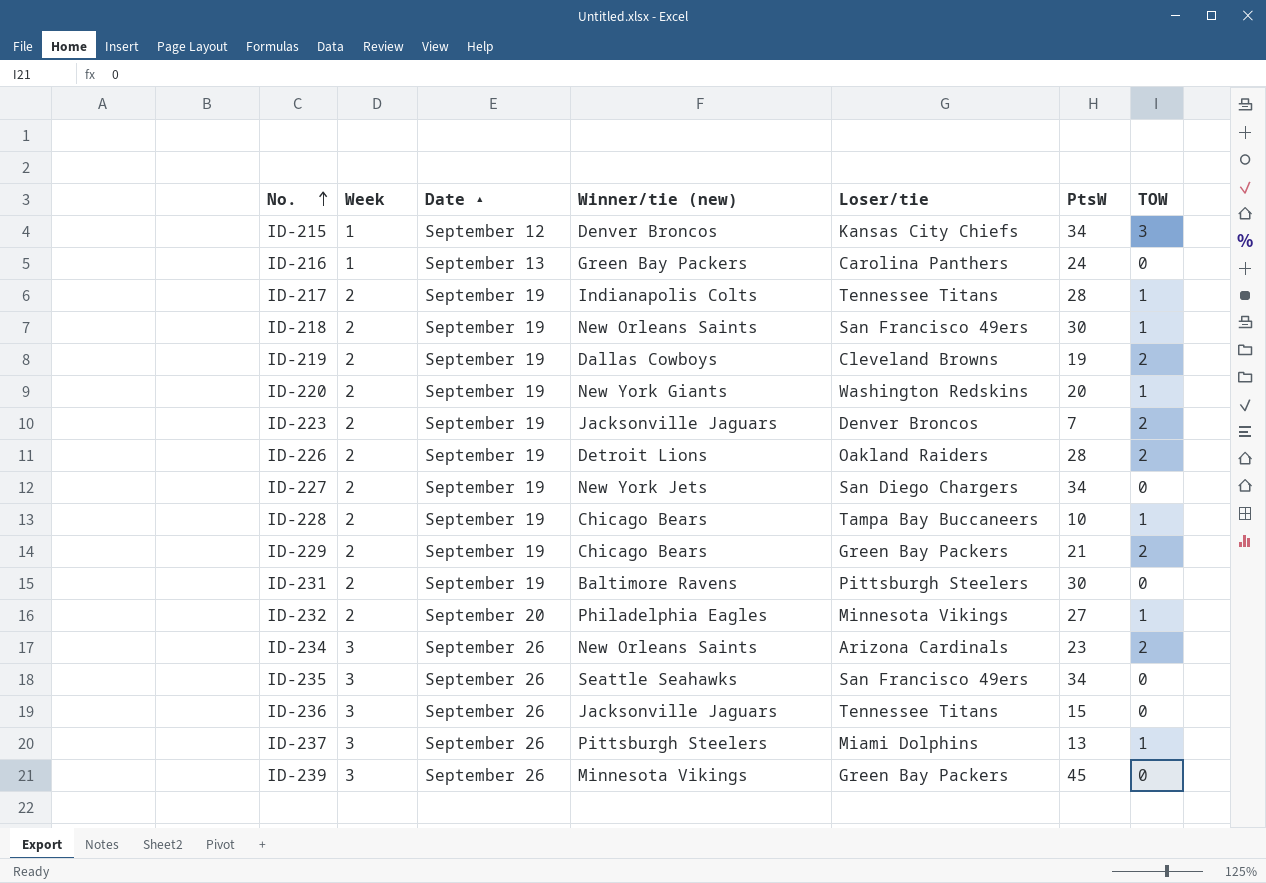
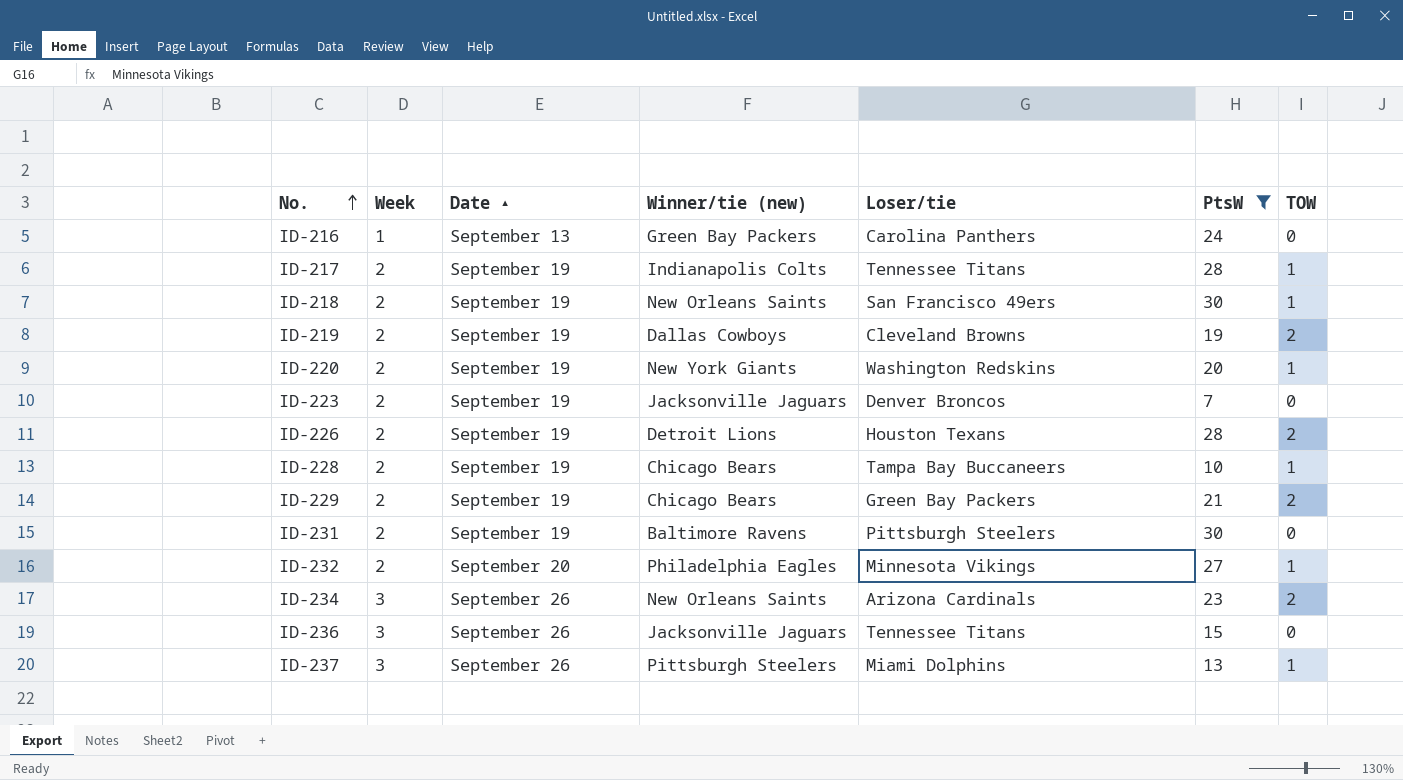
filter: none -> PtsW <= 30
ID-223 | TOW: 2 -> 0
ID-226 | Loser/tie: Oakland Raiders -> Houston Texans

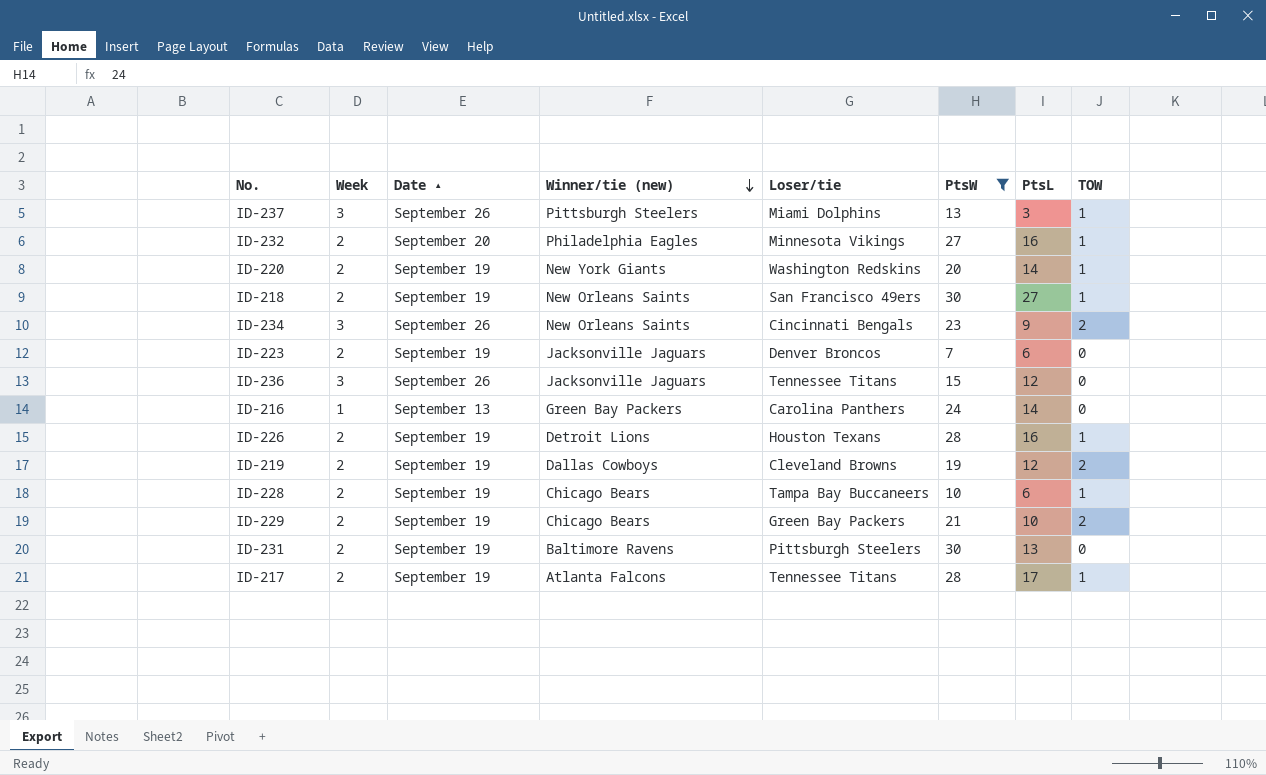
row order: No. ascending -> Winner/tie (new) descending
column PtsL | position: none -> 7
ID-234 | Loser/tie: Arizona Cardinals -> Cincinnati Bengals
ID-226 | TOW: 2 -> 1
ID-217 | Winner/tie (new): Indianapolis Colts -> Atlanta Falcons

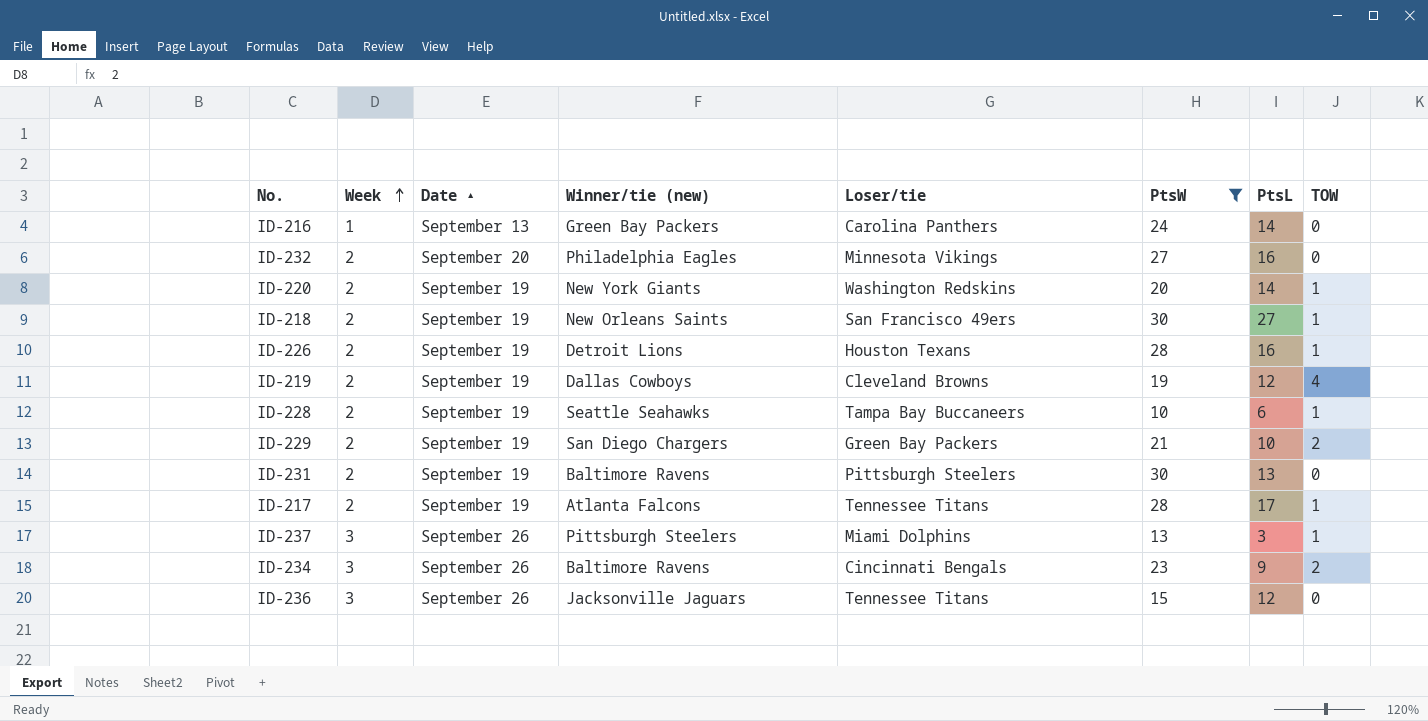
row order: Winner/tie (new) descending -> Week ascending
row ID-223: 2 | September 19 | Jacksonville Jaguars | Denver Broncos | 7 | 6 | 0 -> none
ID-232 | TOW: 1 -> 0
ID-219 | TOW: 2 -> 4
ID-228 | Winner/tie (new): Chicago Bears -> Seattle Seahawks
ID-229 | Winner/tie (new): Chicago Bears -> San Diego Chargers
ID-234 | Winner/tie (new): New Orleans Saints -> Baltimore Ravens

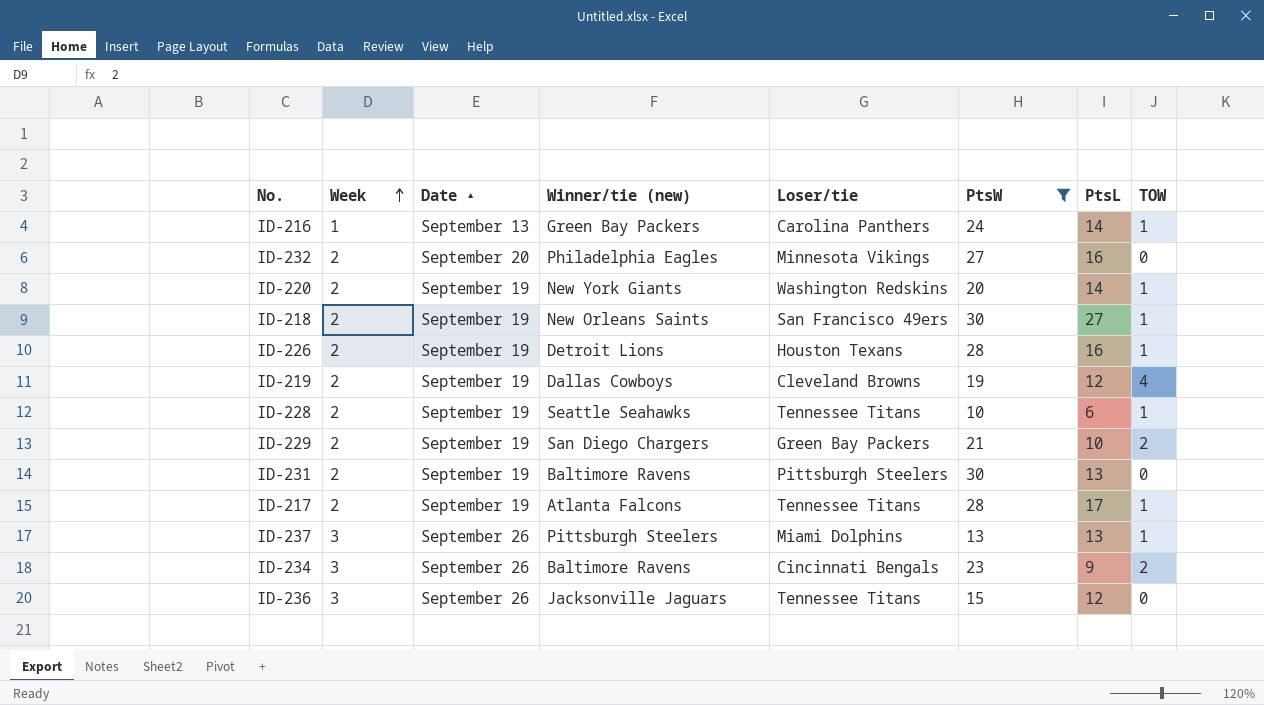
ID-216 | TOW: 0 -> 1
ID-228 | Loser/tie: Tampa Bay Buccaneers -> Tennessee Titans
ID-237 | PtsL: 3 -> 13

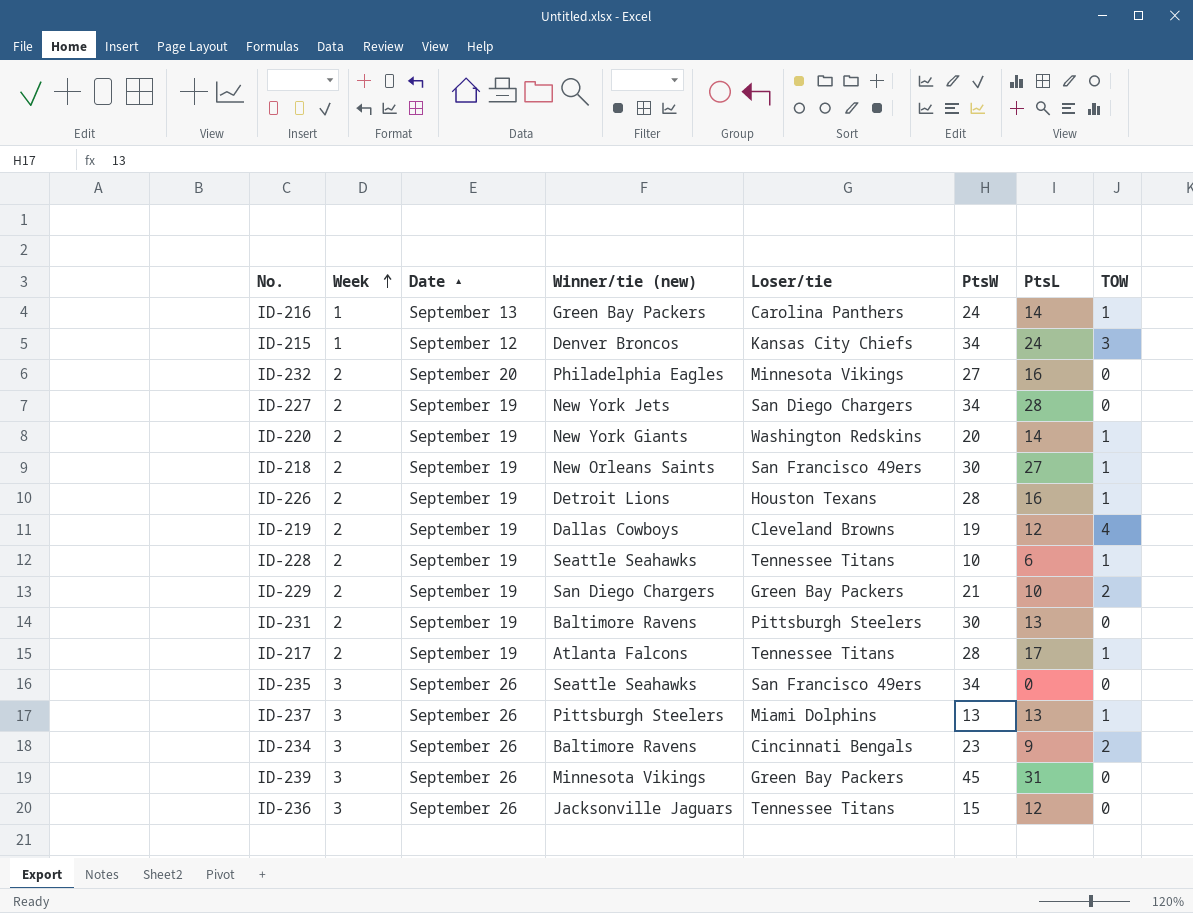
filter: PtsW <= 30 -> none

